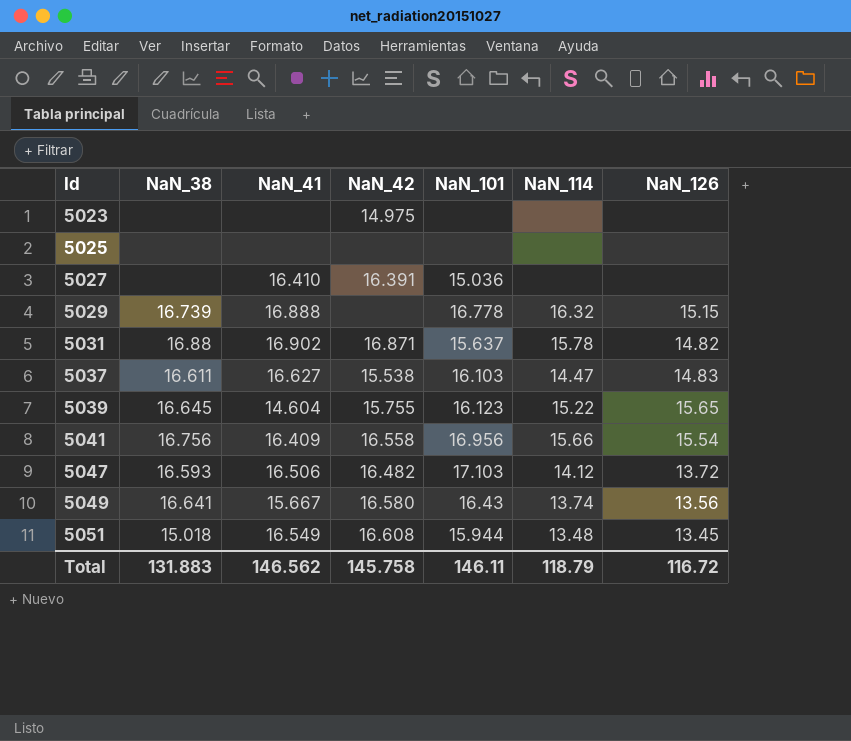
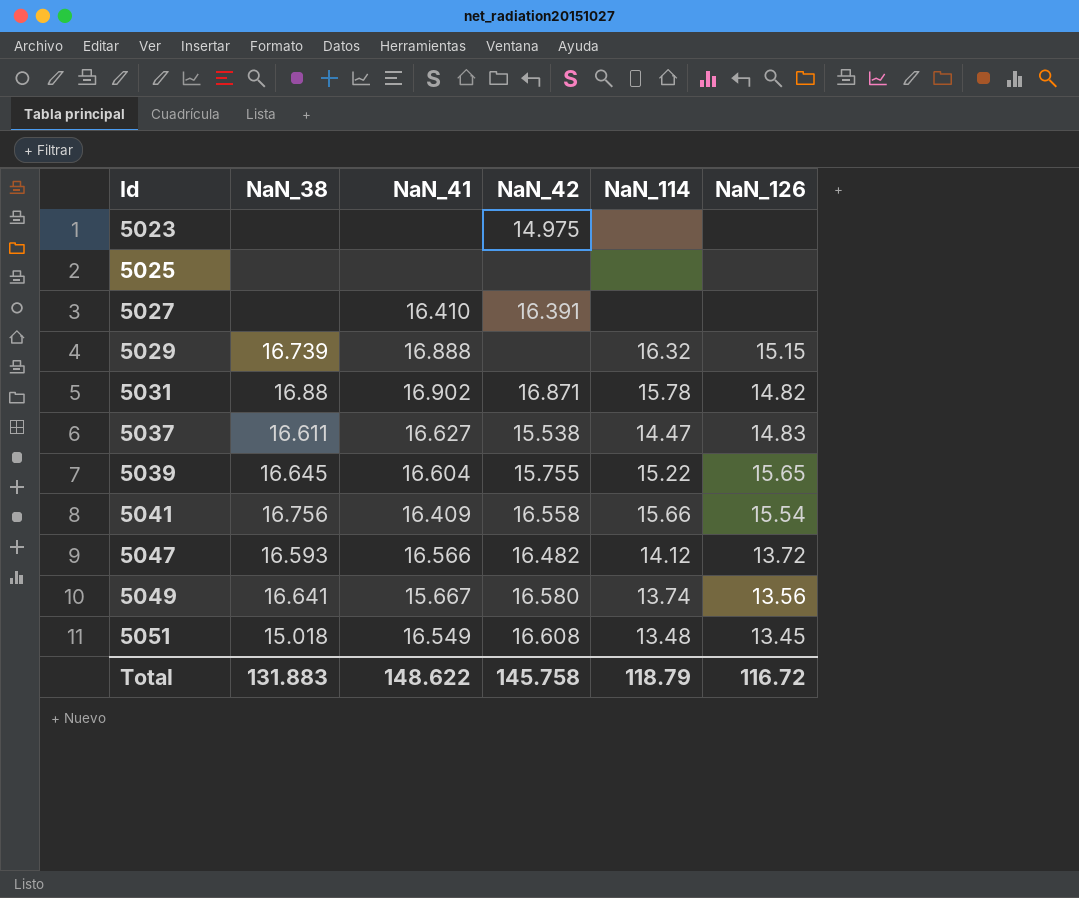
column NaN_101 | position: 5 -> none
5039 | NaN_41: 14.604 -> 16.604
5047 | NaN_41: 16.506 -> 16.566
Total | NaN_41: 146.562 -> 148.622

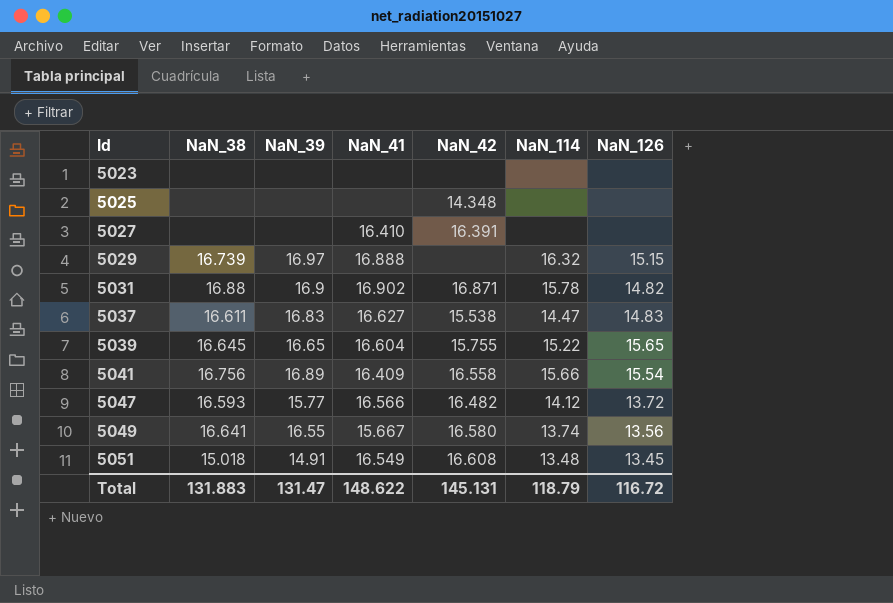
column NaN_39 | position: none -> 3
5023 | NaN_42: 14.975 -> none
5025 | NaN_42: none -> 14.348
Total | NaN_42: 145.758 -> 145.131

